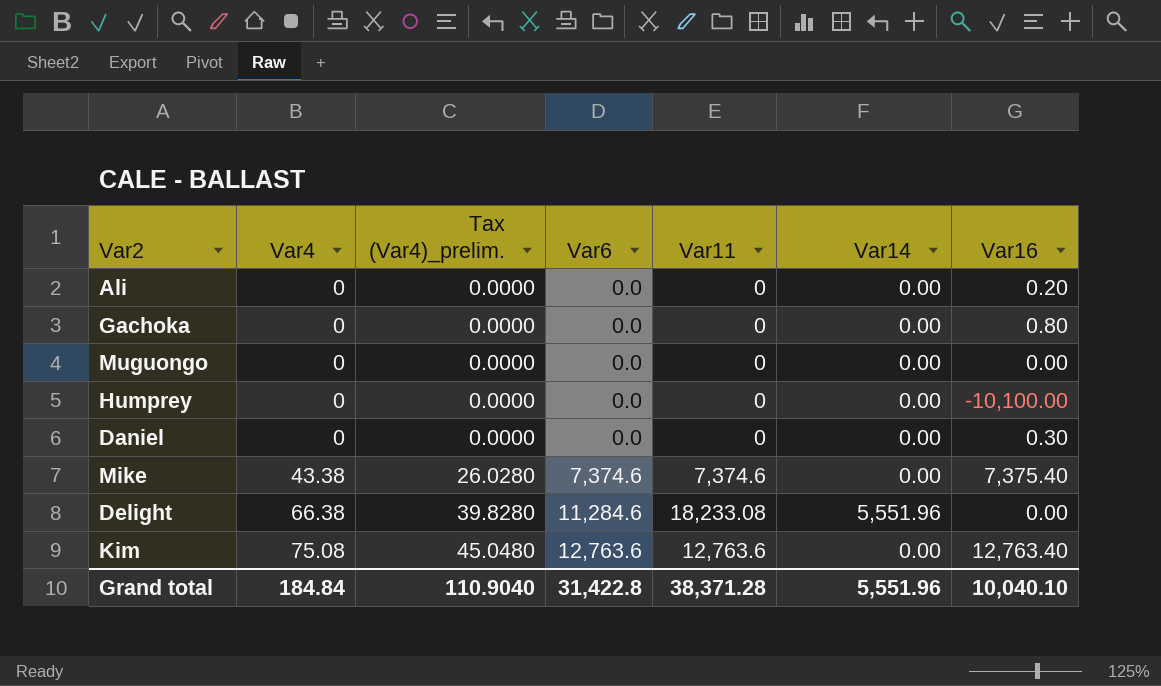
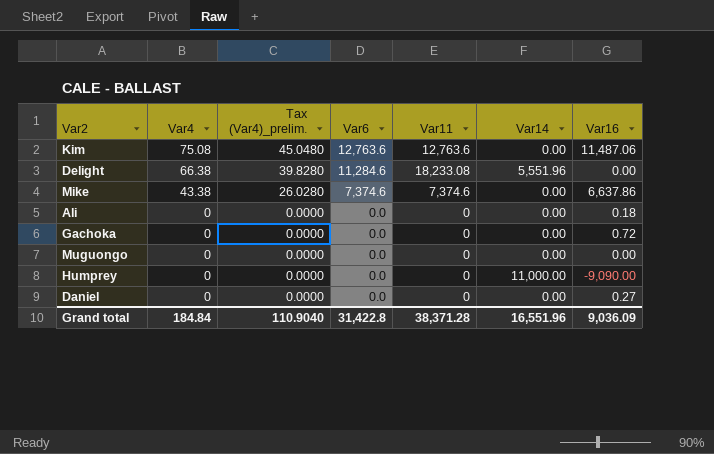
row order: Var4 ascending -> Var4 descending
Kim | Var16: 12,763.40 -> 11,487.06
Mike | Var16: 7,375.40 -> 6,637.86
Ali | Var16: 0.20 -> 0.18
Gachoka | Var16: 0.80 -> 0.72
Humprey | Var14: 0.00 -> 11,000.00
Humprey | Var16: -10,100.00 -> -9,090.00
Daniel | Var16: 0.30 -> 0.27
Grand total | Var14: 5,551.96 -> 16,551.96
Grand total | Var16: 10,040.10 -> 9,036.09

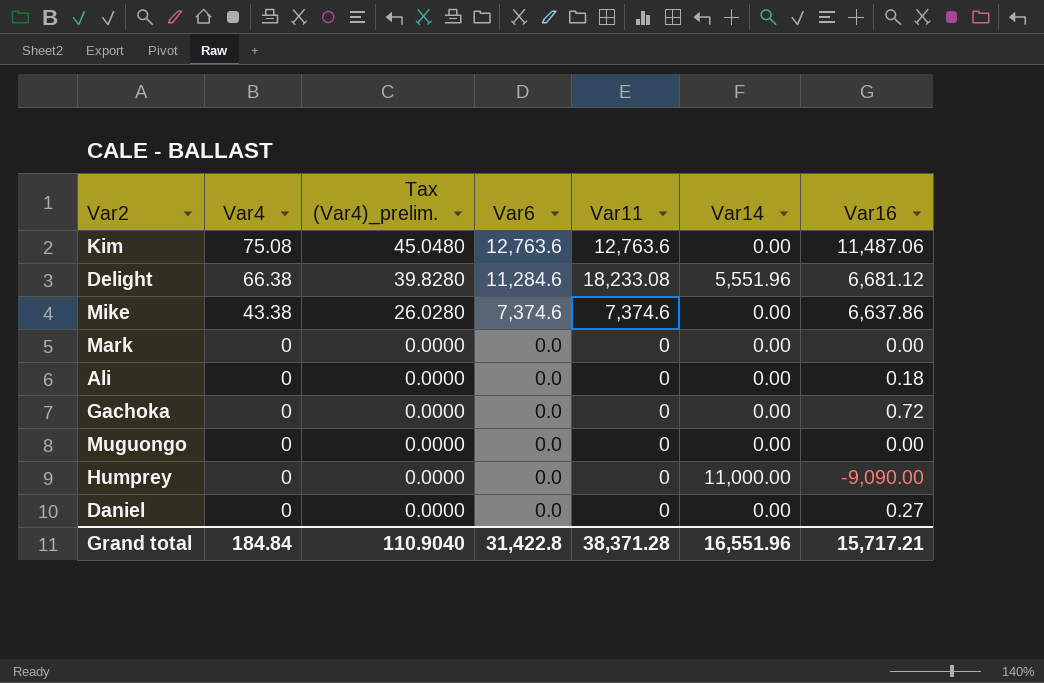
Delight | Var16: 0.00 -> 6,681.12
row Mark: none -> 0 | 0.0000 | 0.0 | 0 | 0.00 | 0.00
Grand total | Var16: 9,036.09 -> 15,717.21

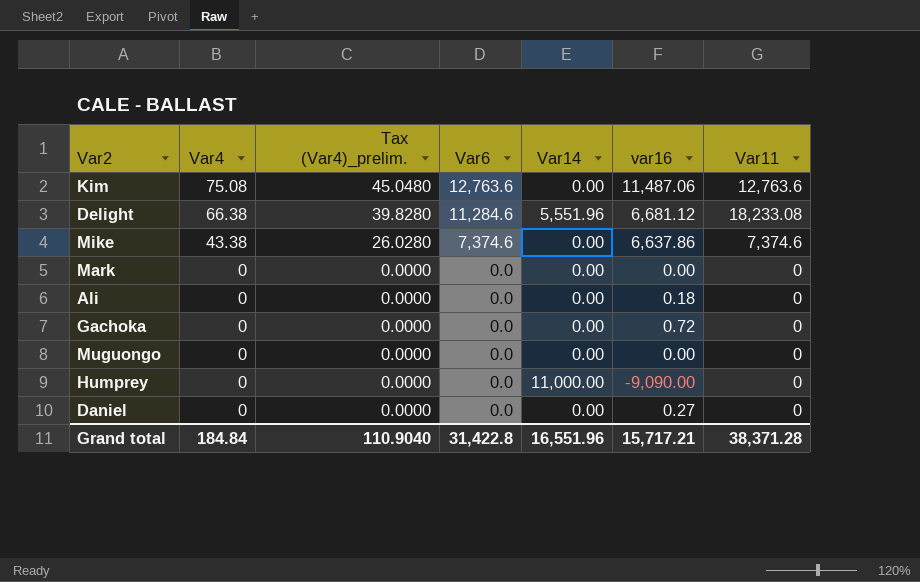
column name: Var16 -> var16
column Var11 | position: 5 -> 7

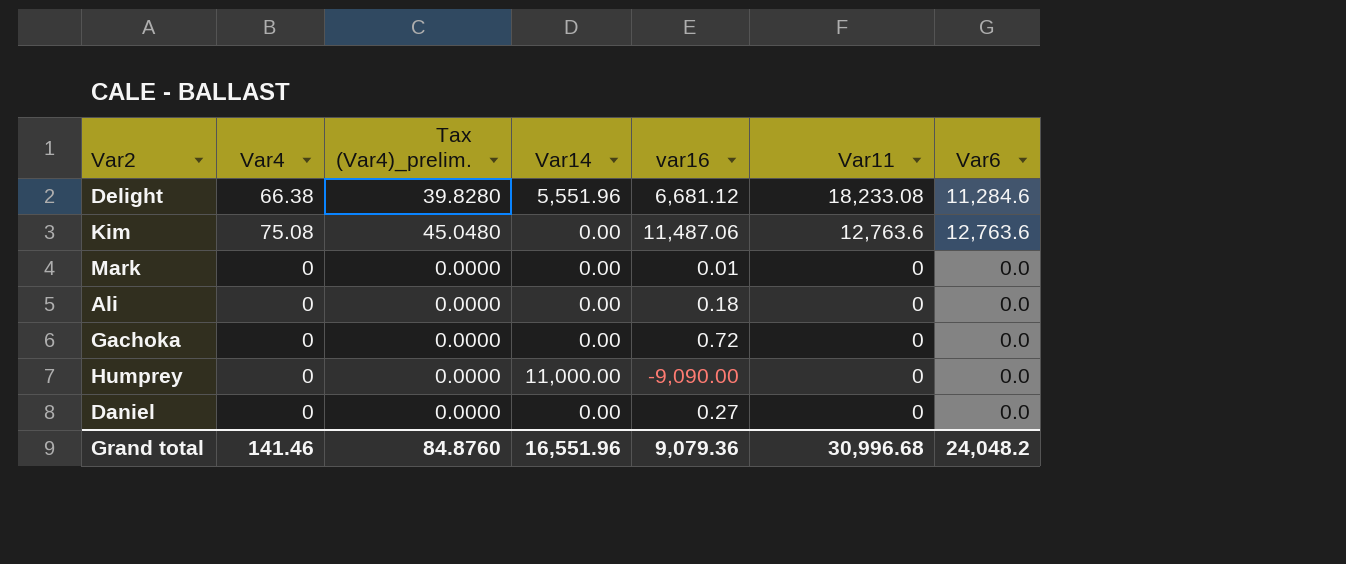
row order: Var4 descending -> Var11 descending
column Var6 | position: 4 -> 7
row Mike: 43.38 | 26.0280 | 7,374.6 | 0.00 | 6,637.86 | 7,374.6 -> none
row Muguongo: 0 | 0.0000 | 0.0 | 0.00 | 0.00 | 0 -> none
Mark | var16: 0.00 -> 0.01
Grand total | Var4: 184.84 -> 141.46
Grand total | Tax (Var4)_prelim.: 110.9040 -> 84.8760
Grand total | var16: 15,717.21 -> 9,079.36
Grand total | Var11: 38,371.28 -> 30,996.68
Grand total | Var6: 31,422.8 -> 24,048.2

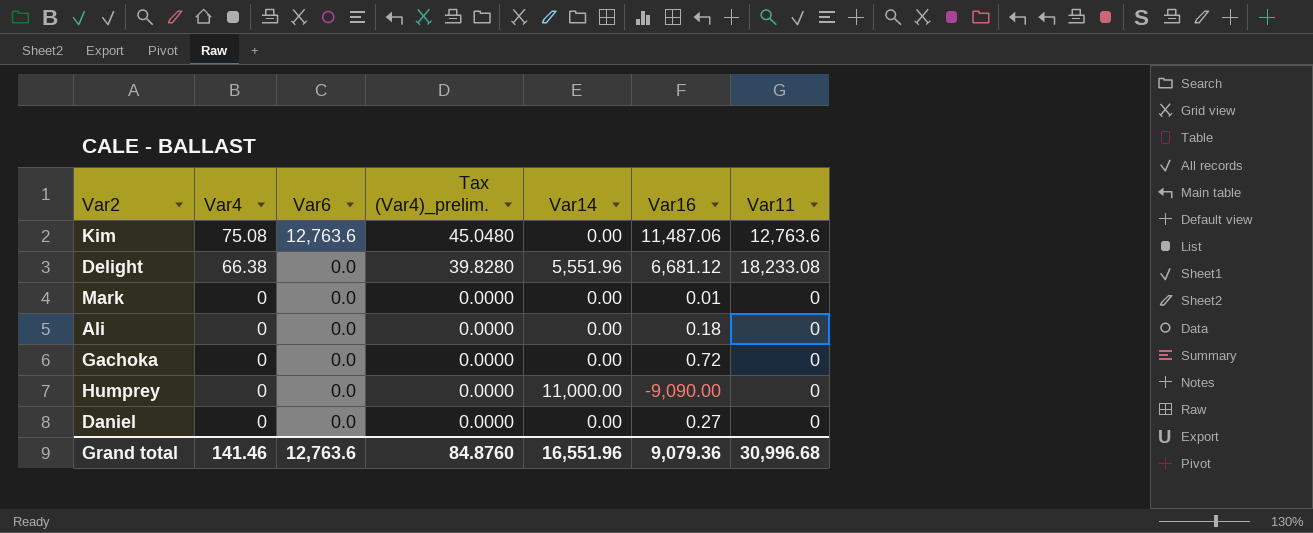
row order: Var11 descending -> Var4 descending
column Var6 | position: 7 -> 3
column name: var16 -> Var16
Delight | Var6: 11,284.6 -> 0.0
Grand total | Var6: 24,048.2 -> 12,763.6

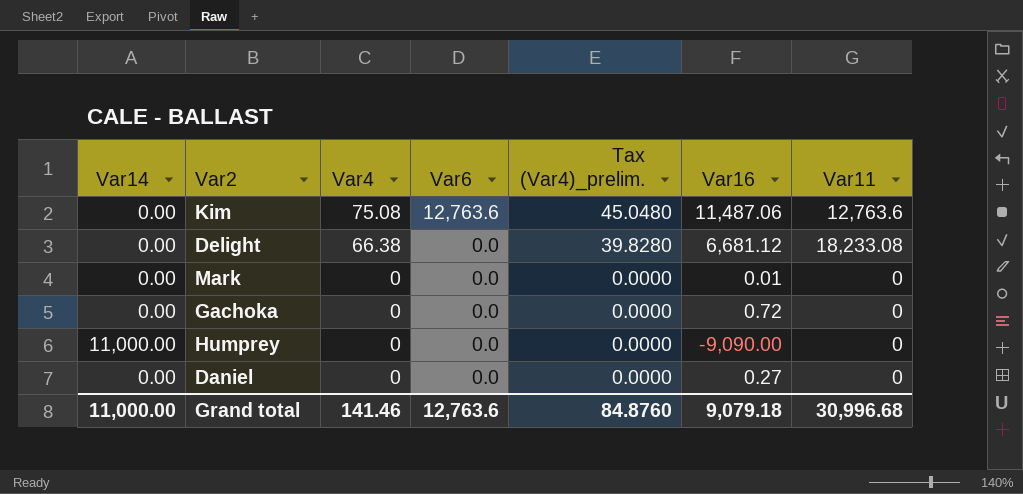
column Var14 | position: 5 -> 1
row Ali: 0 | 0.0 | 0.0000 | 0.00 | 0.18 | 0 -> none
Delight | Var14: 5,551.96 -> 0.00
Grand total | Var14: 16,551.96 -> 11,000.00
Grand total | Var16: 9,079.36 -> 9,079.18

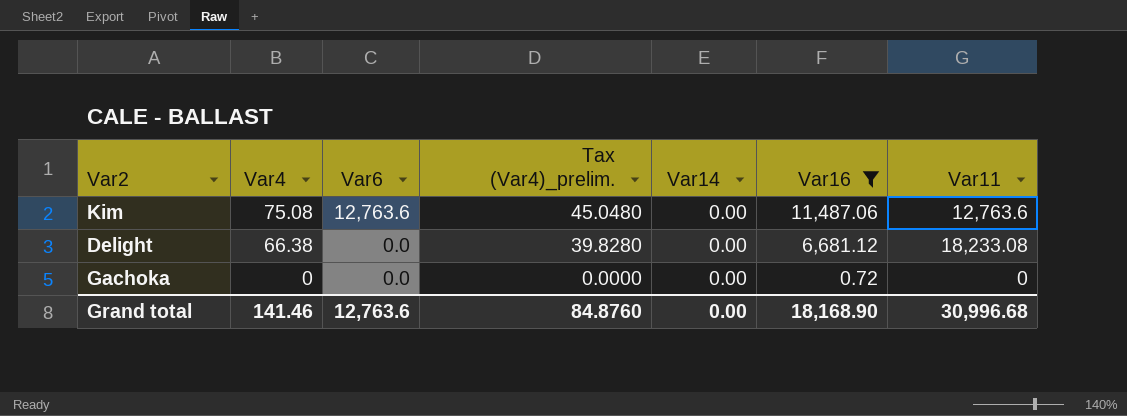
filter: none -> Var16 >= 0.72
column Var14 | position: 1 -> 5
Grand total | Var14: 11,000.00 -> 0.00
Grand total | Var16: 9,079.18 -> 18,168.90

